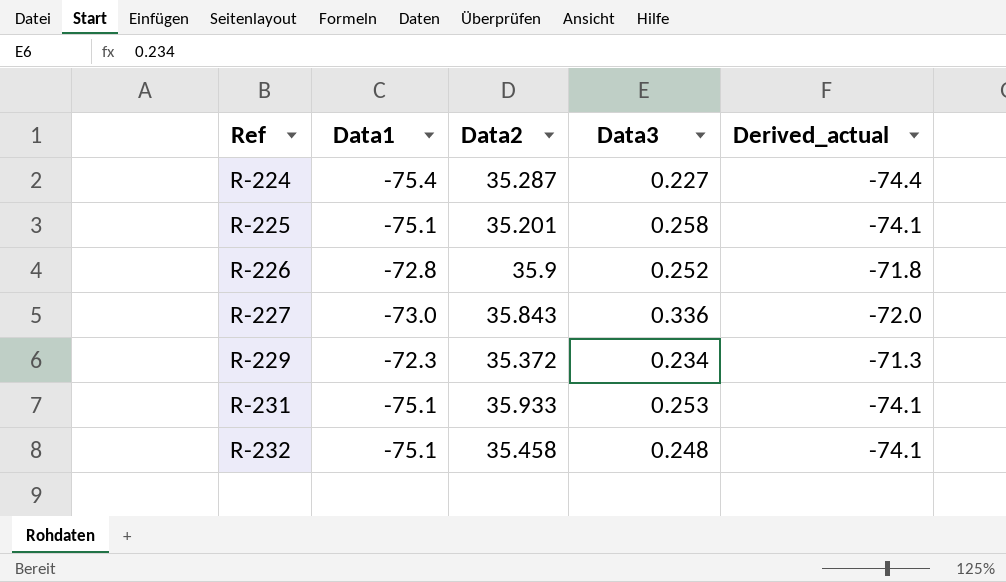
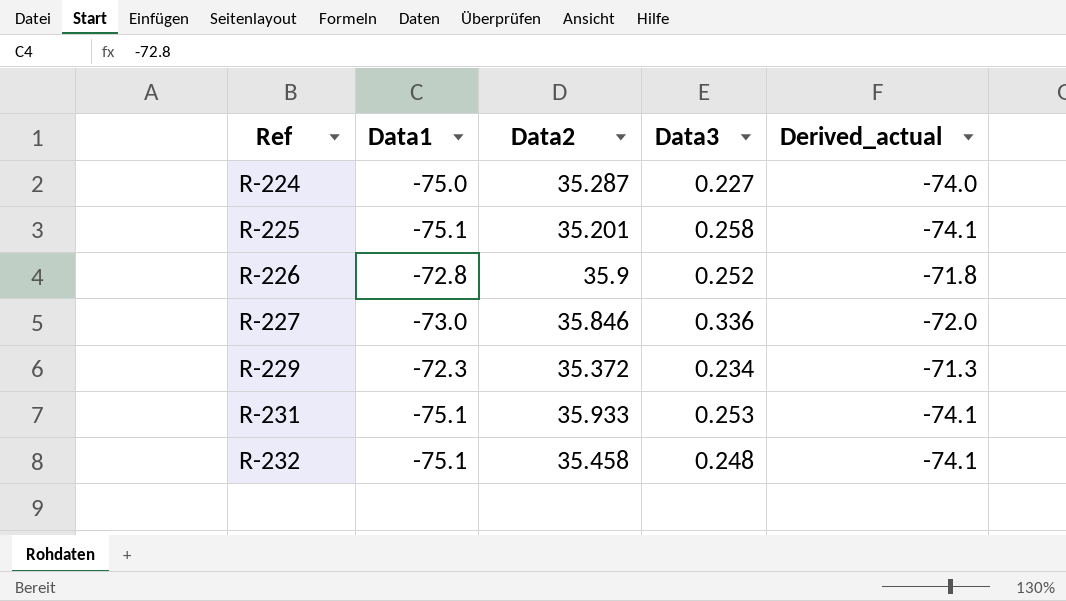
R-224 | Data1: -75.4 -> -75.0
R-224 | Derived_actual: -74.4 -> -74.0
R-227 | Data2: 35.843 -> 35.846

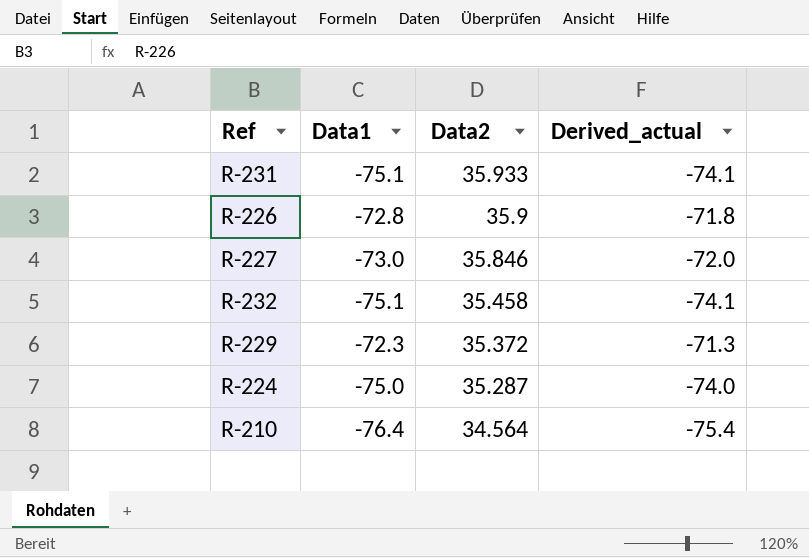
row order: Ref ascending -> Data2 descending
column Data3 | position: 4 -> none
row R-225: -75.1 | 35.201 | 0.258 | -74.1 -> none
row R-210: none -> -76.4 | 34.564 | -75.4

